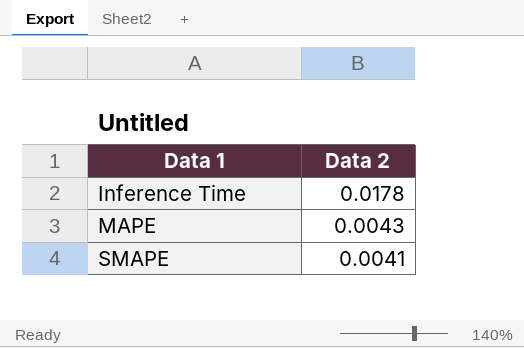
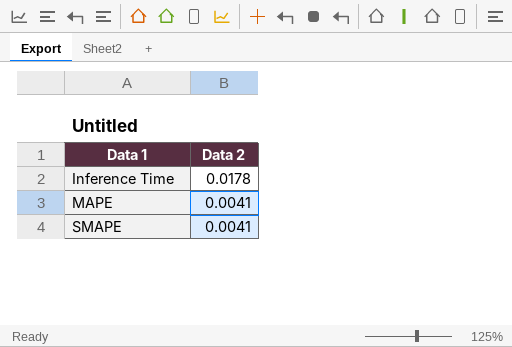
MAPE | Data 2: 0.0043 -> 0.0041

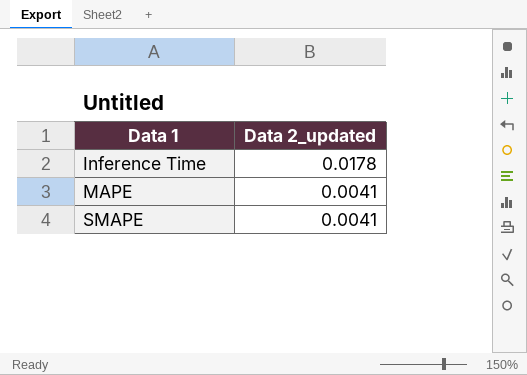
column name: Data 2 -> Data 2_updated

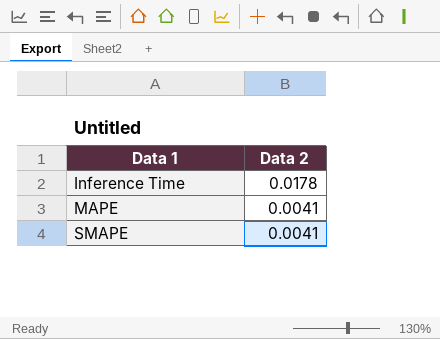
column name: Data 2_updated -> Data 2

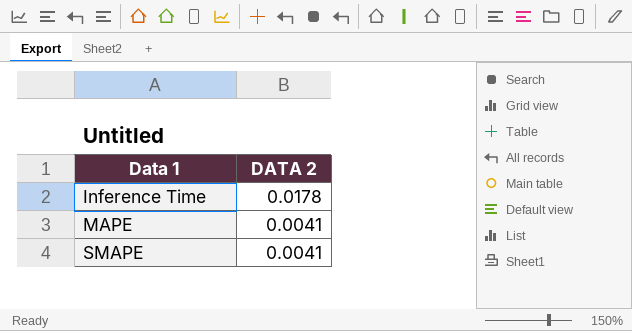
column name: Data 2 -> DATA 2

